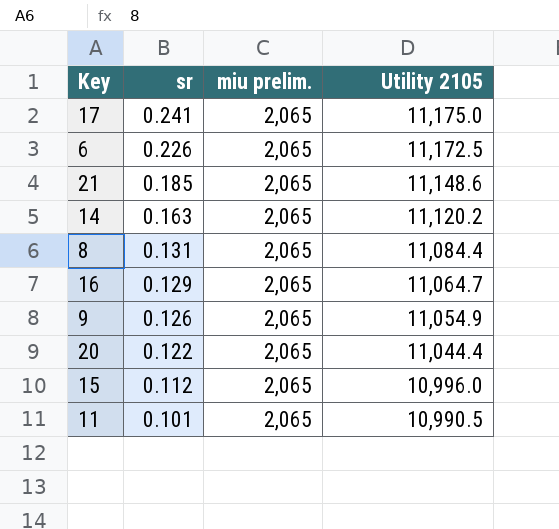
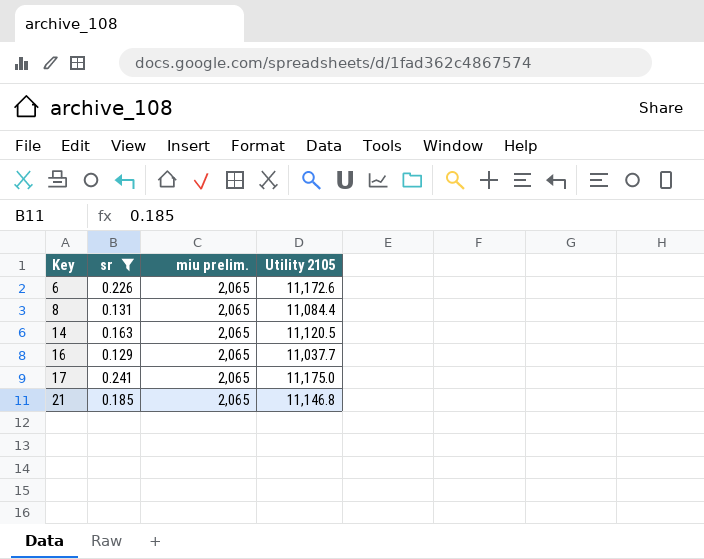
filter: none -> sr >= 0.129
row order: sr descending -> Key ascending
6 | Utility 2105: 11,172.5 -> 11,172.6
14 | Utility 2105: 11,120.2 -> 11,120.5
16 | Utility 2105: 11,064.7 -> 11,037.7
21 | Utility 2105: 11,148.6 -> 11,146.8

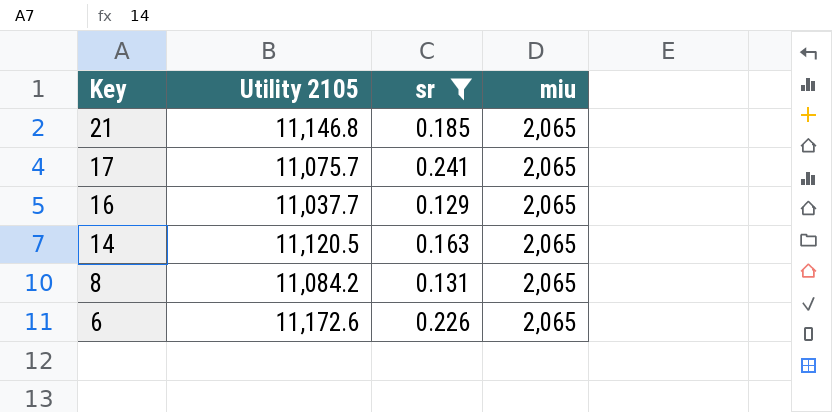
row order: Key ascending -> Key descending
column Utility 2105 | position: 4 -> 2
column name: miu prelim. -> miu
17 | Utility 2105: 11,175.0 -> 11,075.7
8 | Utility 2105: 11,084.4 -> 11,084.2

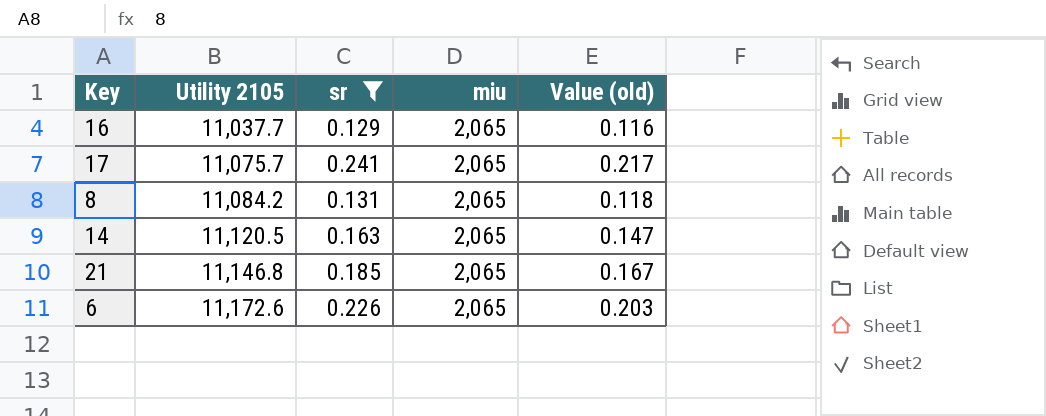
row order: Key descending -> Utility 2105 ascending
column Value (old) | formula: none -> [sr] * 0.9

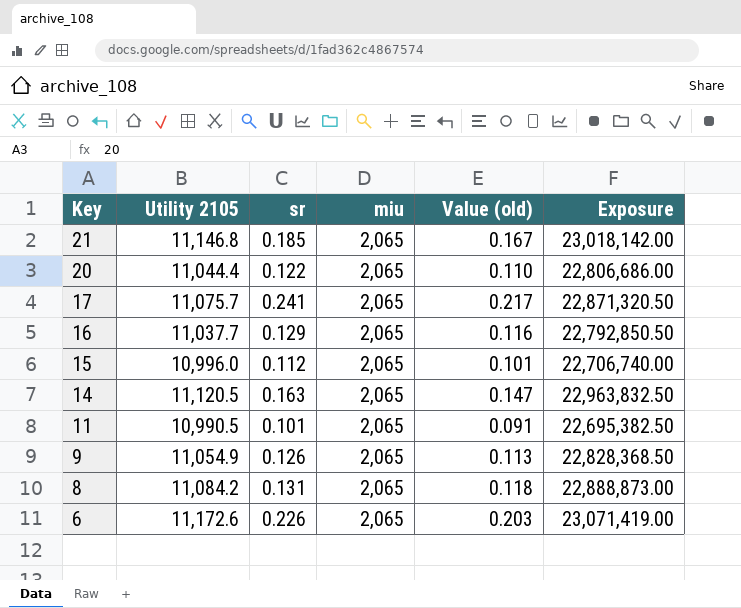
filter: sr >= 0.129 -> none
row order: Utility 2105 ascending -> Key descending
column Exposure | formula: none -> [Utility 2105] * [miu]

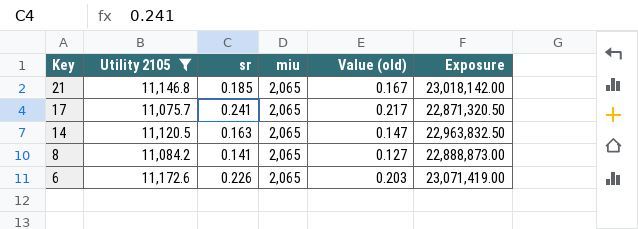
filter: none -> Utility 2105 >= 11,075.7
8 | sr: 0.131 -> 0.141
8 | Value (old): 0.118 -> 0.127

